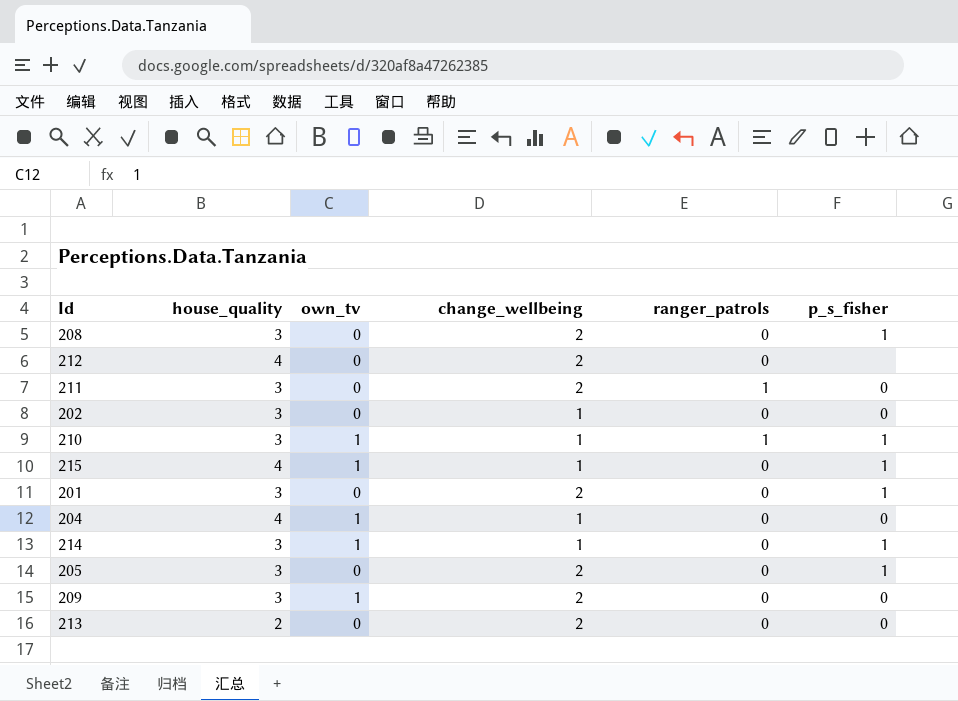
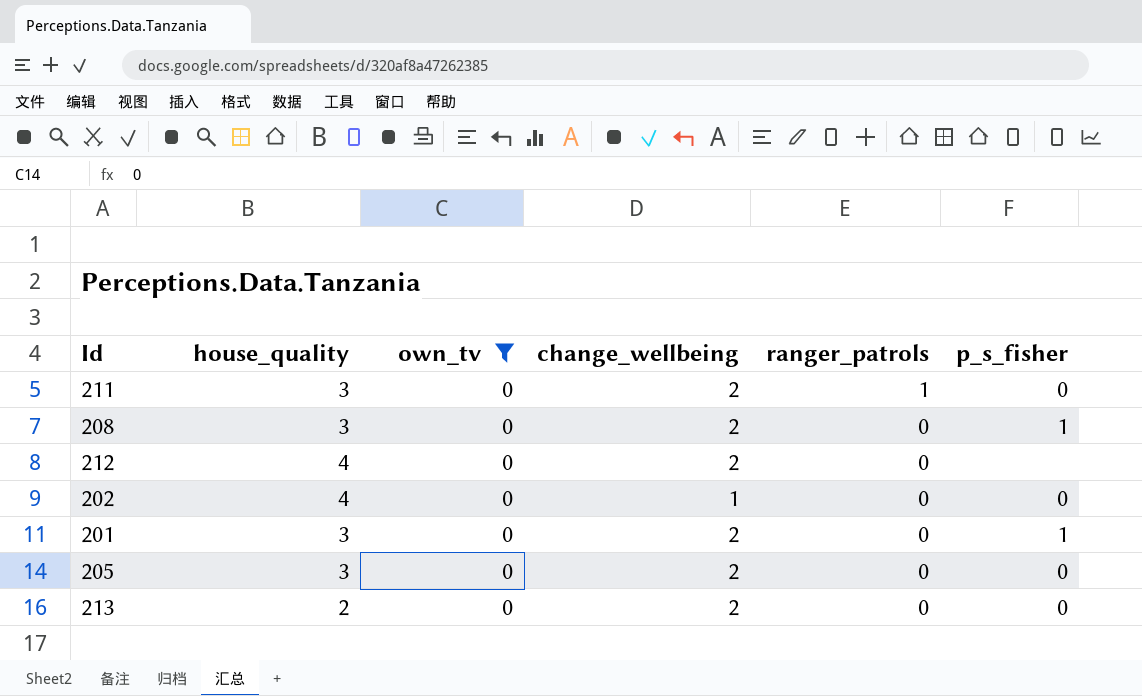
filter: none -> own_tv = 0
row order: none -> ranger_patrols descending
202 | house_quality: 3 -> 4
205 | p_s_fisher: 1 -> 0

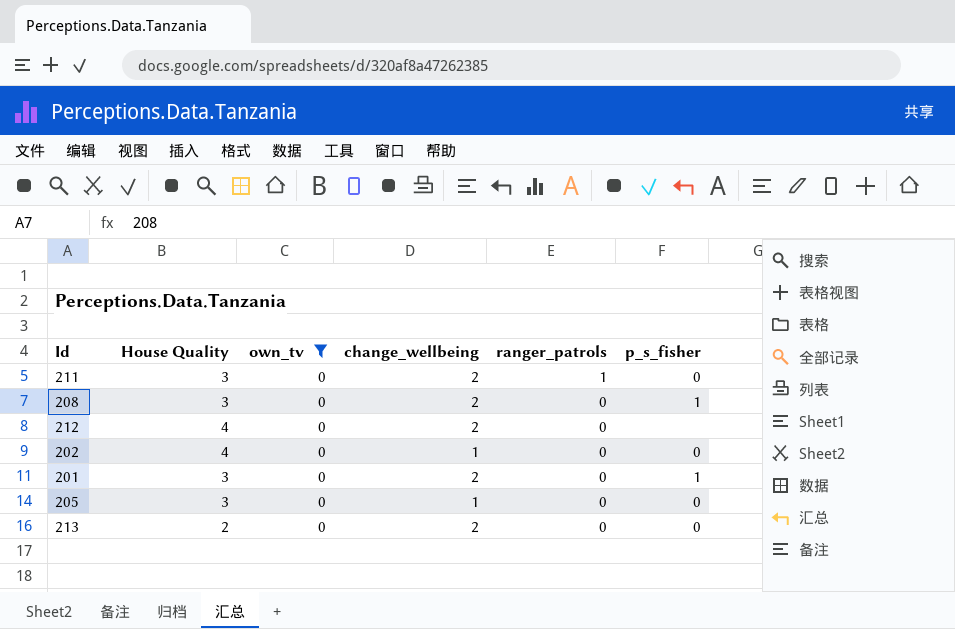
column name: house_quality -> House Quality
205 | change_wellbeing: 2 -> 1

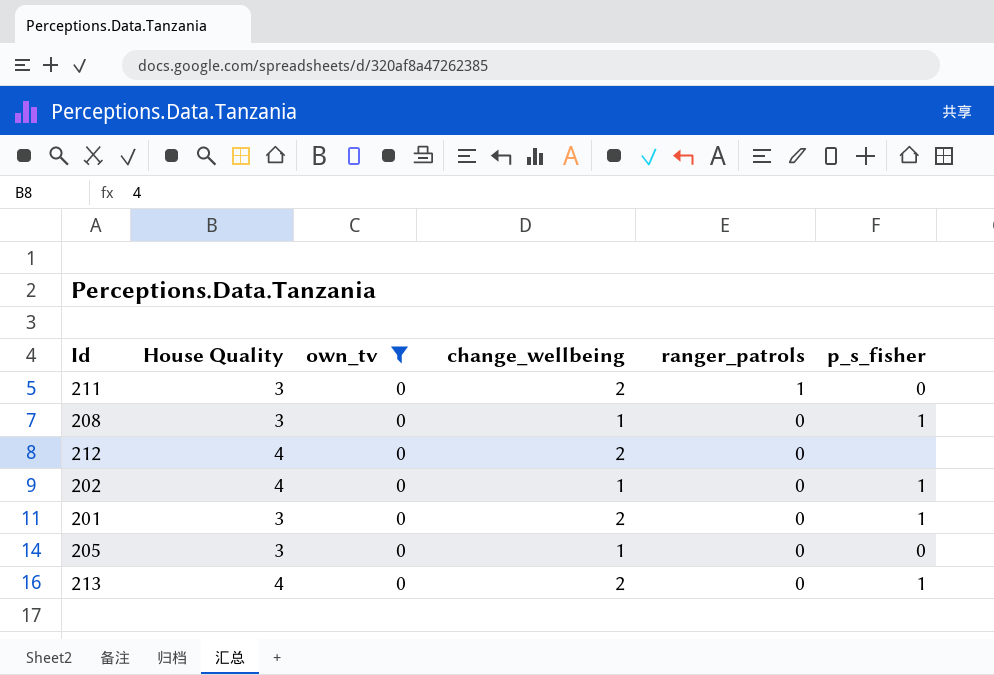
208 | change_wellbeing: 2 -> 1
202 | p_s_fisher: 0 -> 1
213 | House Quality: 2 -> 4
213 | p_s_fisher: 0 -> 1

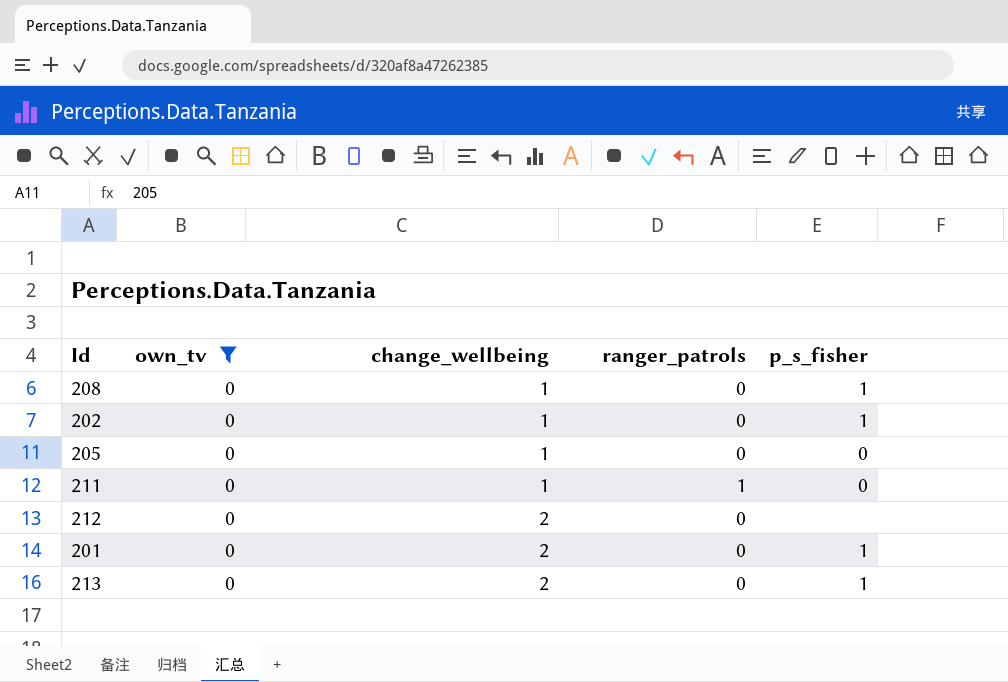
row order: ranger_patrols descending -> change_wellbeing ascending
column House Quality | position: 2 -> none
211 | change_wellbeing: 2 -> 1

